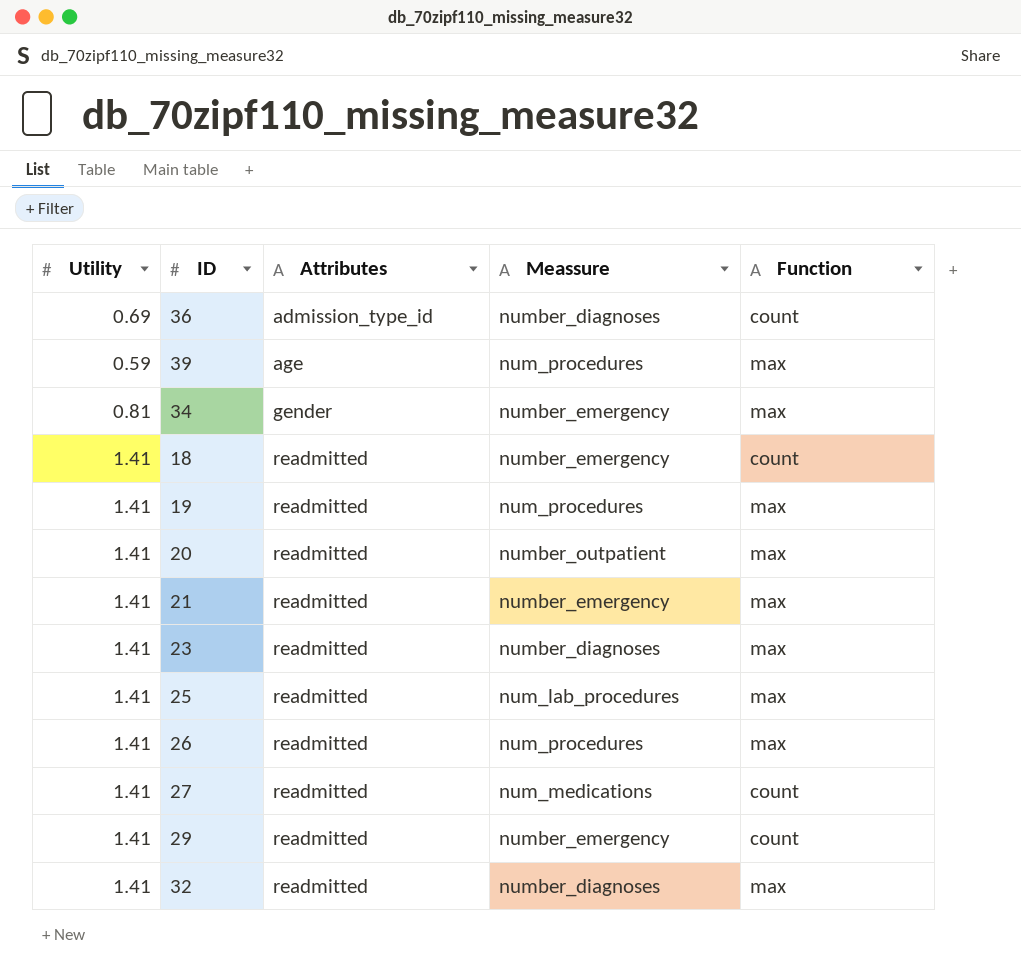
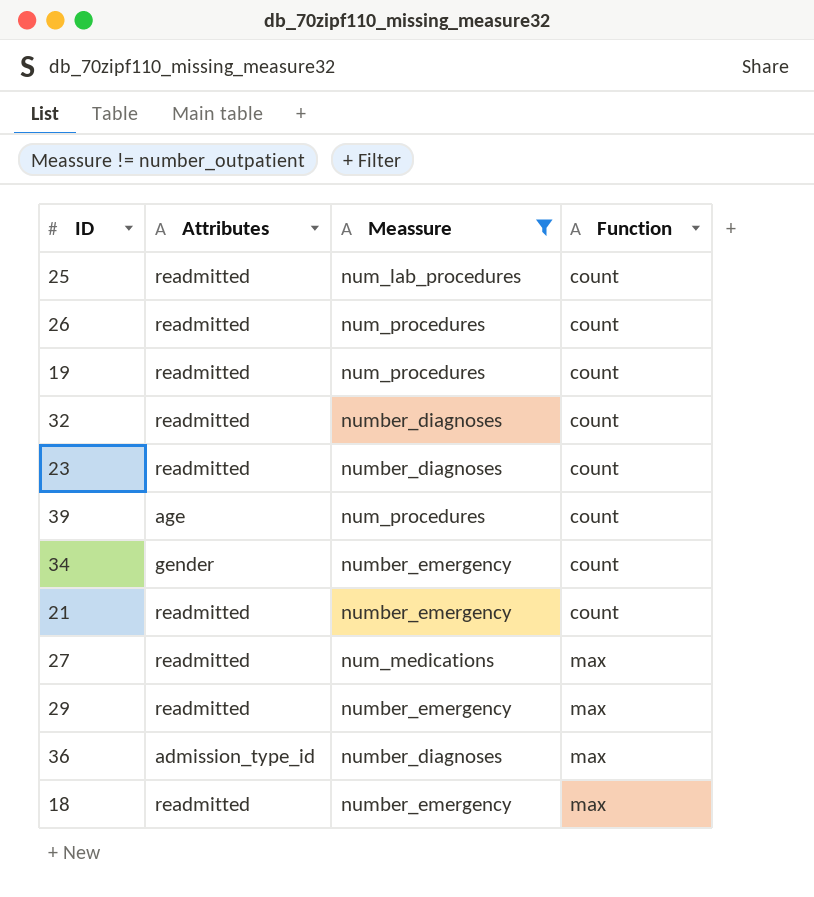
filter: none -> Meassure != number_outpatient
row order: Attributes ascending -> Function ascending
column Utility | position: 1 -> none
25 | Function: max -> count
26 | Function: max -> count
19 | Function: max -> count
32 | Function: max -> count
23 | Function: max -> count
39 | Function: max -> count
34 | Function: max -> count
21 | Function: max -> count
27 | Function: count -> max
29 | Function: count -> max
36 | Function: count -> max
18 | Function: count -> max

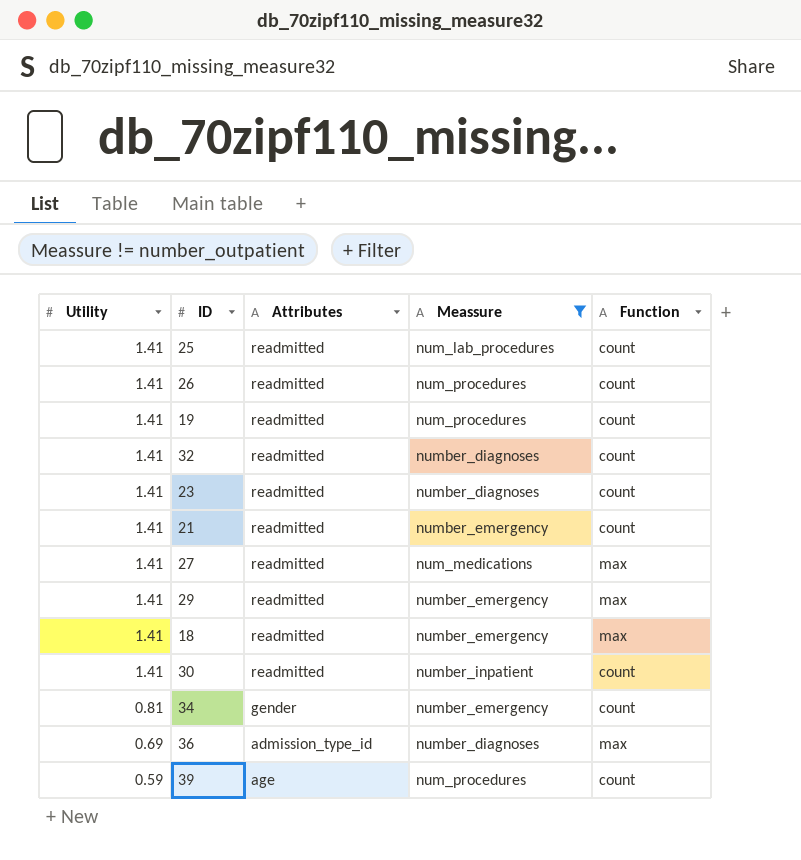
row order: Function ascending -> Utility descending
column Utility | position: none -> 1
row 30: none -> 1.41 | readmitted | number_inpatient | count

